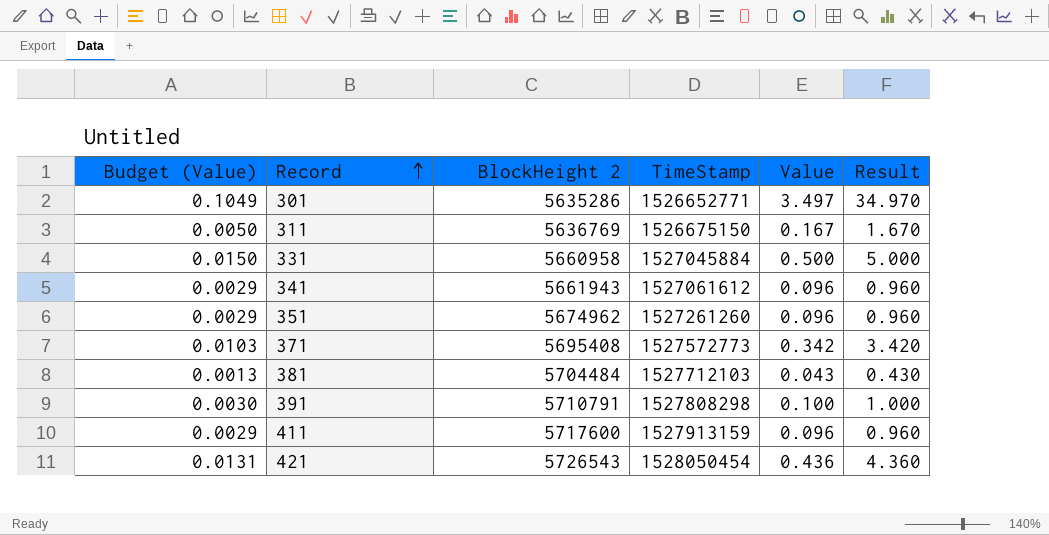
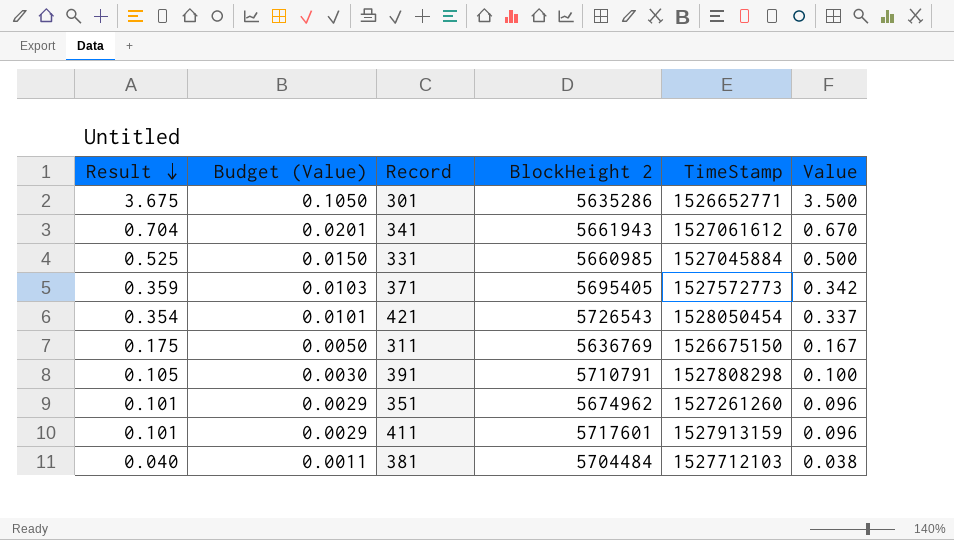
row order: Record ascending -> Result descending
column Result | formula: [Value] * 10 -> [Value] * 1.05
column Result | position: 6 -> 1
301 | Budget (Value): 0.1049 -> 0.1050
301 | Value: 3.497 -> 3.500
341 | Budget (Value): 0.0029 -> 0.0201
341 | Value: 0.096 -> 0.670
331 | BlockHeight 2: 5660958 -> 5660985
371 | BlockHeight 2: 5695408 -> 5695405
421 | Budget (Value): 0.0131 -> 0.0101
421 | Value: 0.436 -> 0.337
411 | BlockHeight 2: 5717600 -> 5717601
381 | Budget (Value): 0.0013 -> 0.0011
381 | Value: 0.043 -> 0.038

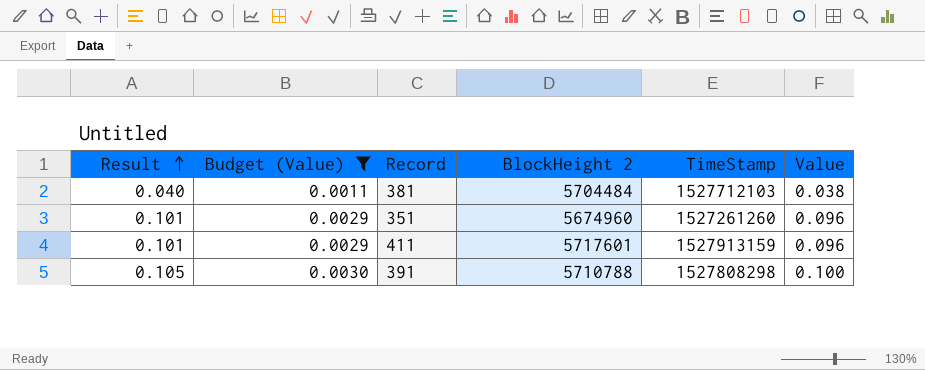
filter: none -> Budget (Value) <= 0.0030
row order: Result descending -> Result ascending
351 | BlockHeight 2: 5674962 -> 5674960
391 | BlockHeight 2: 5710791 -> 5710788

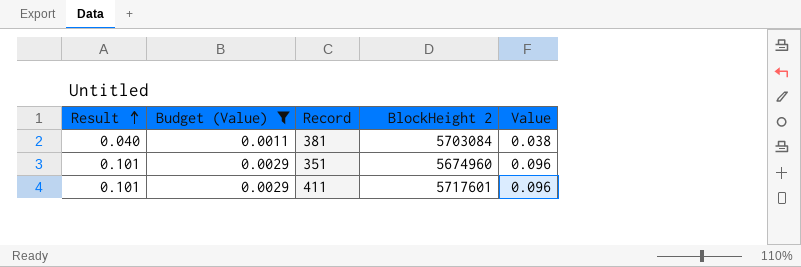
column TimeStamp | position: 5 -> none
row 391: 0.105 | 0.0030 | 5710788 | 1527808298 | 0.100 -> none
381 | BlockHeight 2: 5704484 -> 5703084

